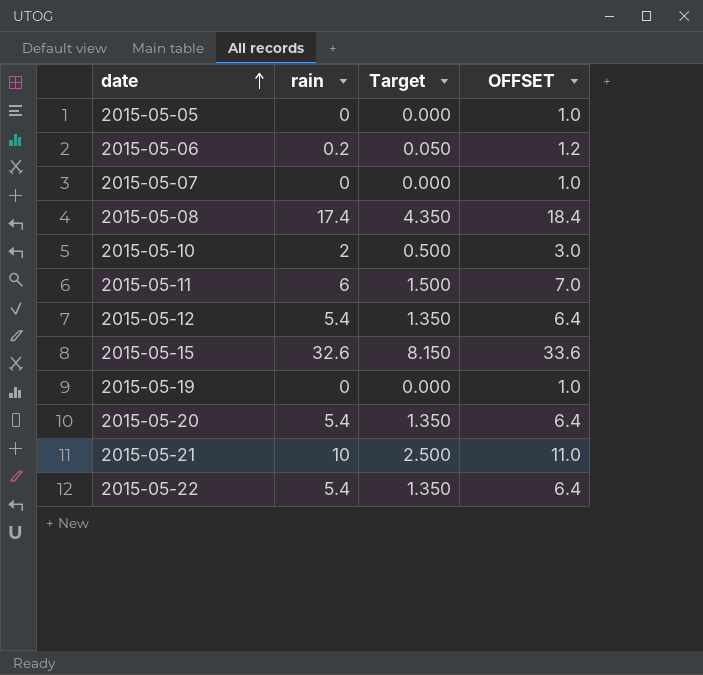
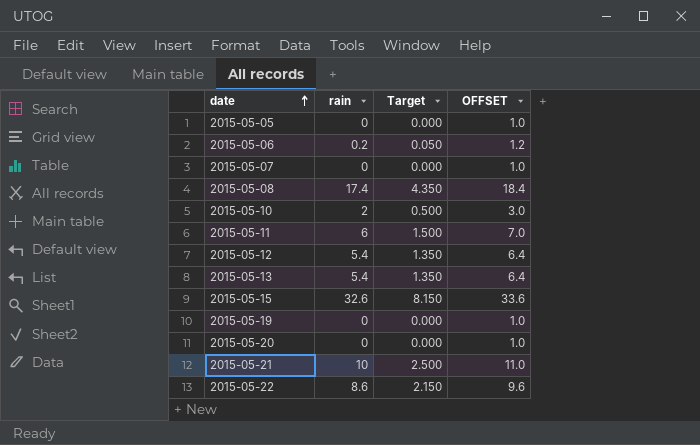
row 2015-05-13: none -> 5.4 | 1.350 | 6.4
2015-05-20 | rain: 5.4 -> 0
2015-05-20 | Target: 1.350 -> 0.000
2015-05-20 | OFFSET: 6.4 -> 1.0
2015-05-22 | rain: 5.4 -> 8.6
2015-05-22 | Target: 1.350 -> 2.150
2015-05-22 | OFFSET: 6.4 -> 9.6

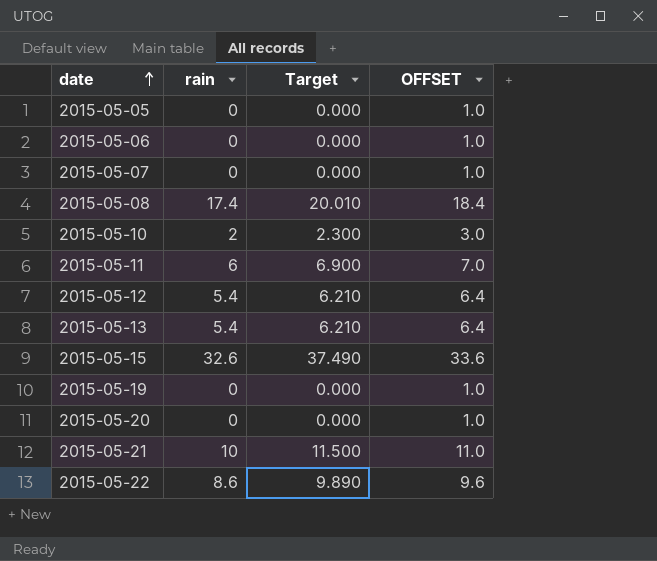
column Target | formula: [rain] * 0.25 -> [rain] * 1.15
2015-05-06 | rain: 0.2 -> 0
2015-05-06 | OFFSET: 1.2 -> 1.0

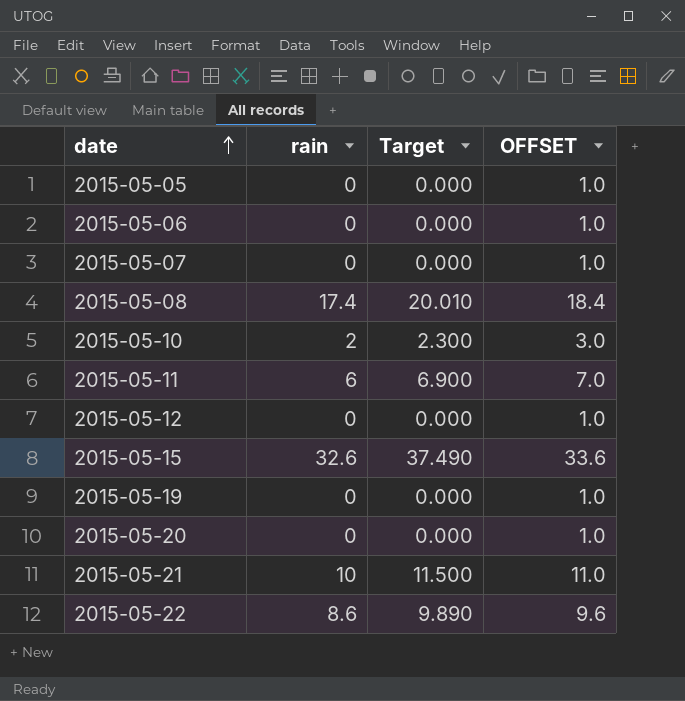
row 2015-05-13: 5.4 | 6.210 | 6.4 -> none
2015-05-12 | rain: 5.4 -> 0
2015-05-12 | Target: 6.210 -> 0.000
2015-05-12 | OFFSET: 6.4 -> 1.0

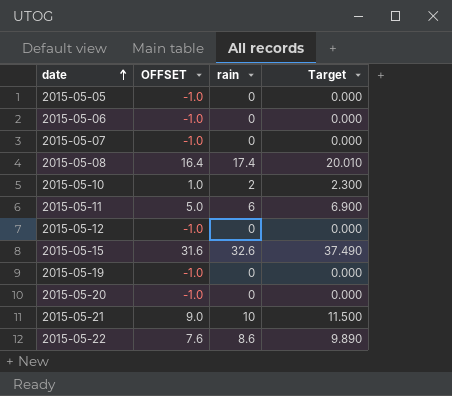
column OFFSET | formula: [rain] + 1 -> [rain] - 1
column OFFSET | position: 4 -> 2

